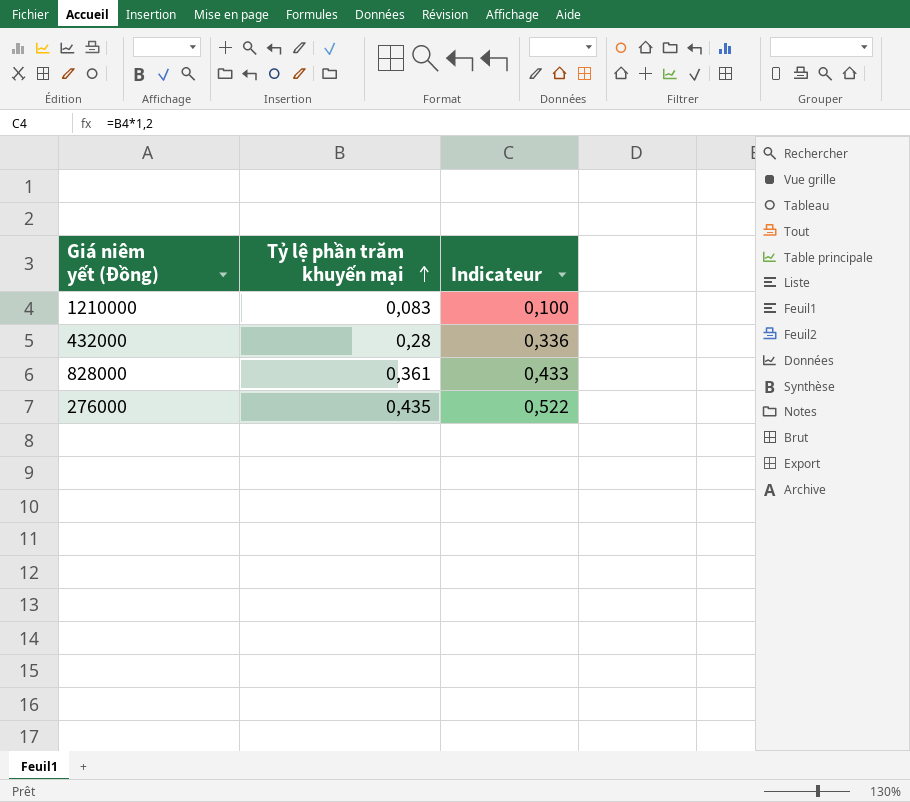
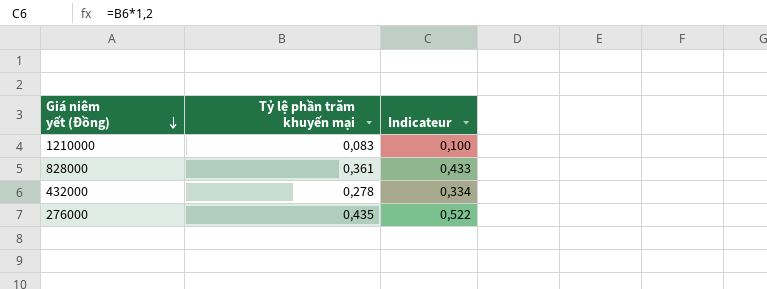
row order: Tỷ lệ phần trăm khuyến mại ascending -> Giá niêm yết (Đồng) descending
432000 | Tỷ lệ phần trăm khuyến mại: 0,28 -> 0,278
432000 | Indicateur: 0,336 -> 0,334

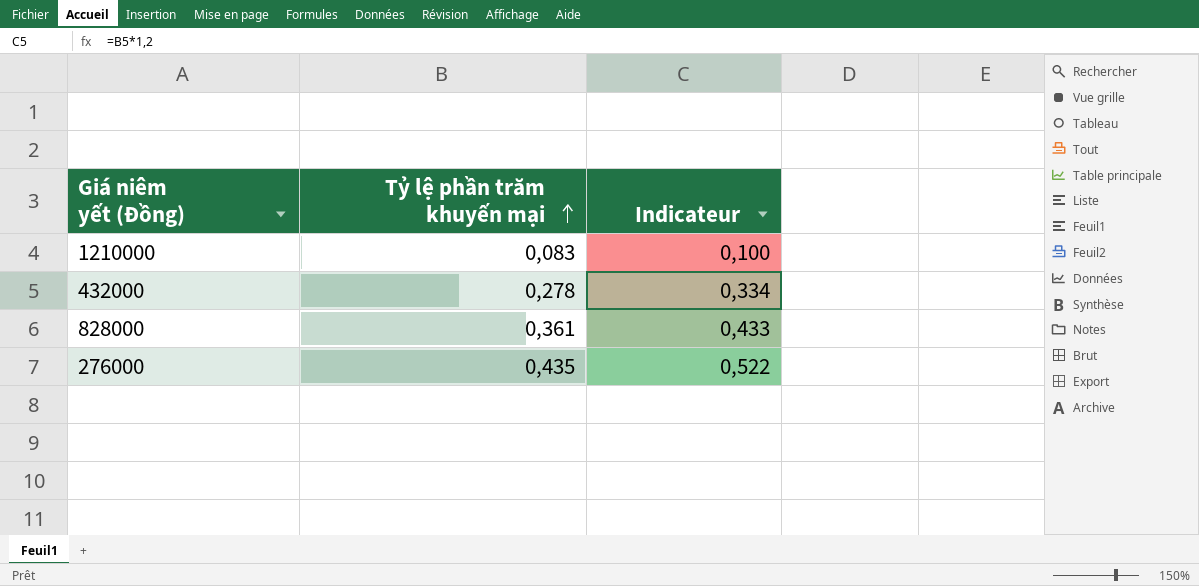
row order: Giá niêm yết (Đồng) descending -> Tỷ lệ phần trăm khuyến mại ascending

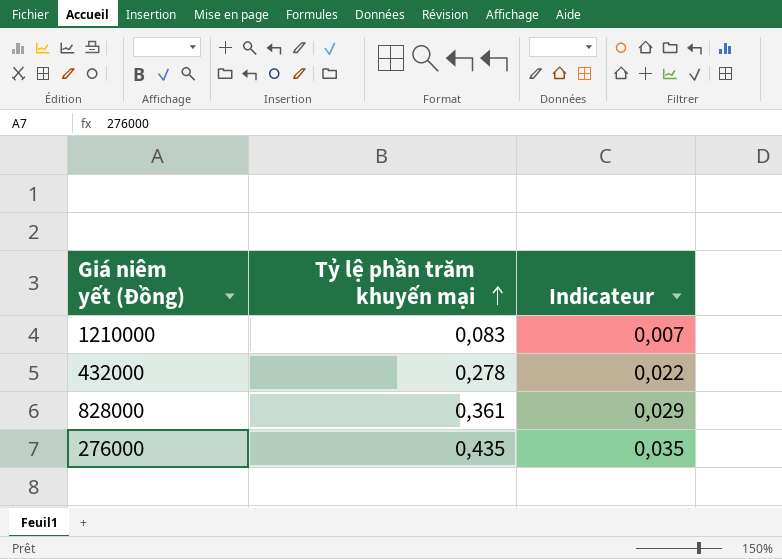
column Indicateur | formula: [Tỷ lệ phần trăm khuyến mại] * 1,2 -> [Tỷ lệ phần trăm khuyến mại] * 0,08

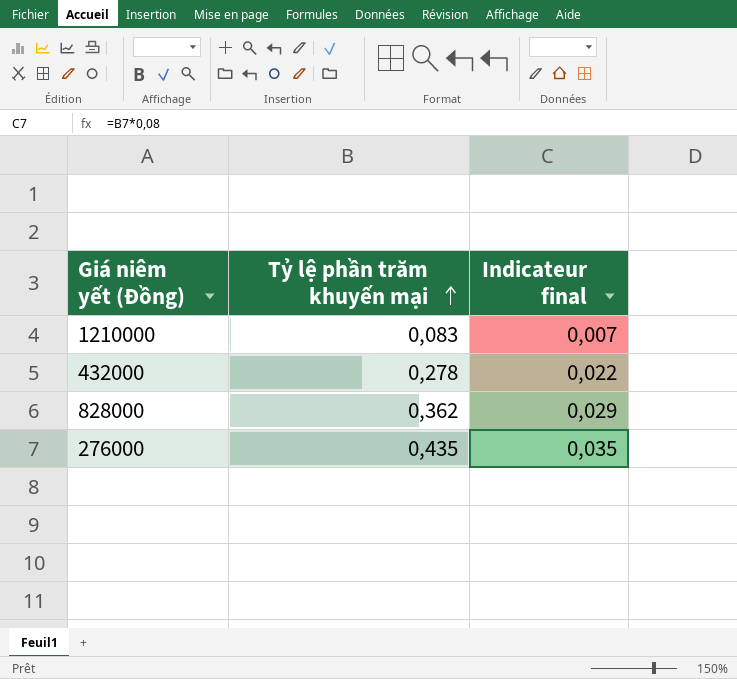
column name: Indicateur -> Indicateur final
828000 | Tỷ lệ phần trăm khuyến mại: 0,361 -> 0,362

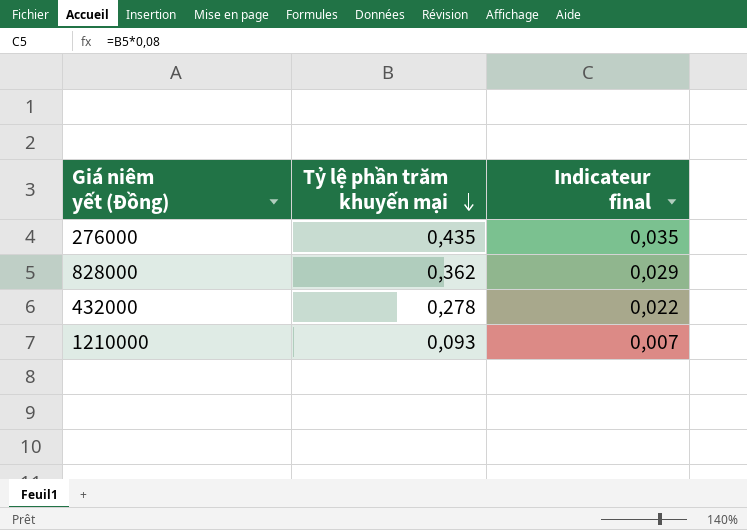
row order: Tỷ lệ phần trăm khuyến mại ascending -> Tỷ lệ phần trăm khuyến mại descending
1210000 | Tỷ lệ phần trăm khuyến mại: 0,083 -> 0,093

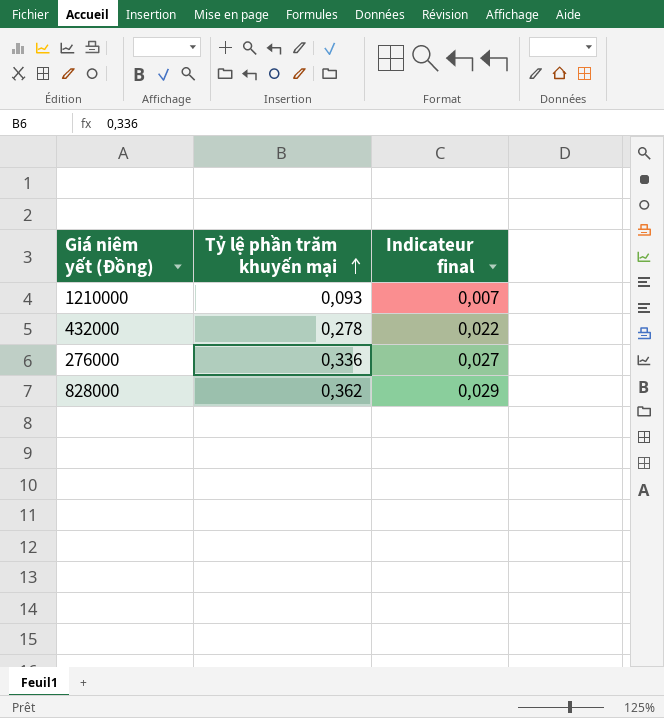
row order: Tỷ lệ phần trăm khuyến mại descending -> Tỷ lệ phần trăm khuyến mại ascending
276000 | Tỷ lệ phần trăm khuyến mại: 0,435 -> 0,336
276000 | Indicateur final: 0,035 -> 0,027

